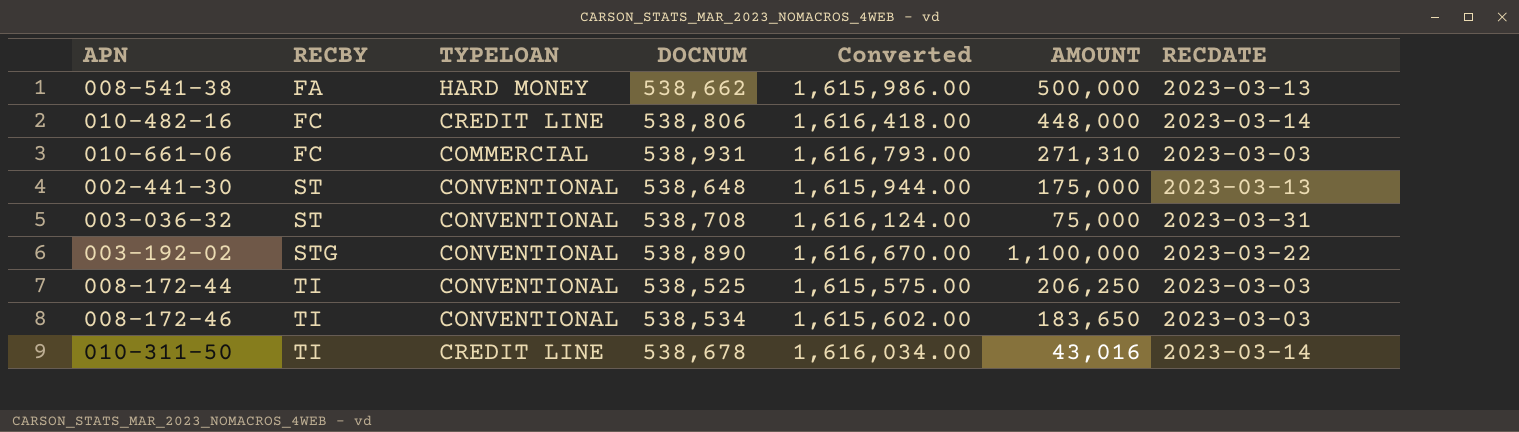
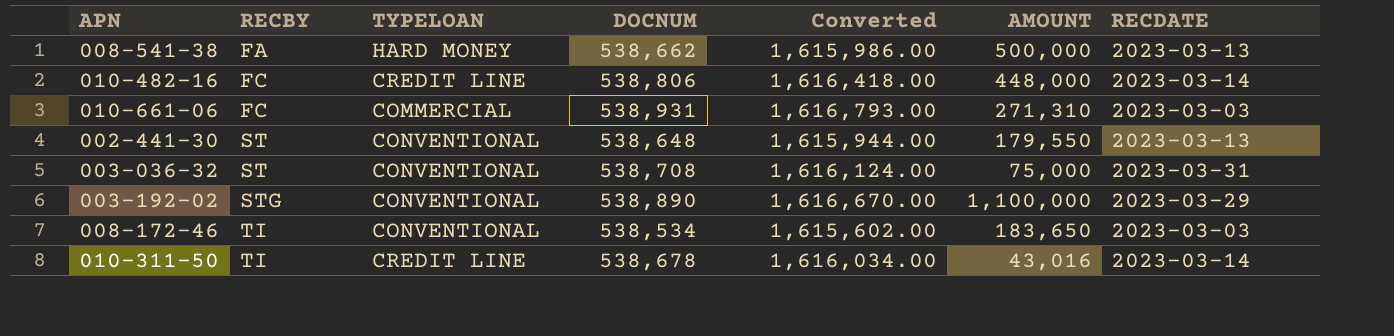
row 008-172-44: TI | CONVENTIONAL | 538,525 | 1,615,575.00 | 206,250 | 2023-03-03 -> none
002-441-30 | AMOUNT: 175,000 -> 179,550
003-192-02 | RECDATE: 2023-03-22 -> 2023-03-29

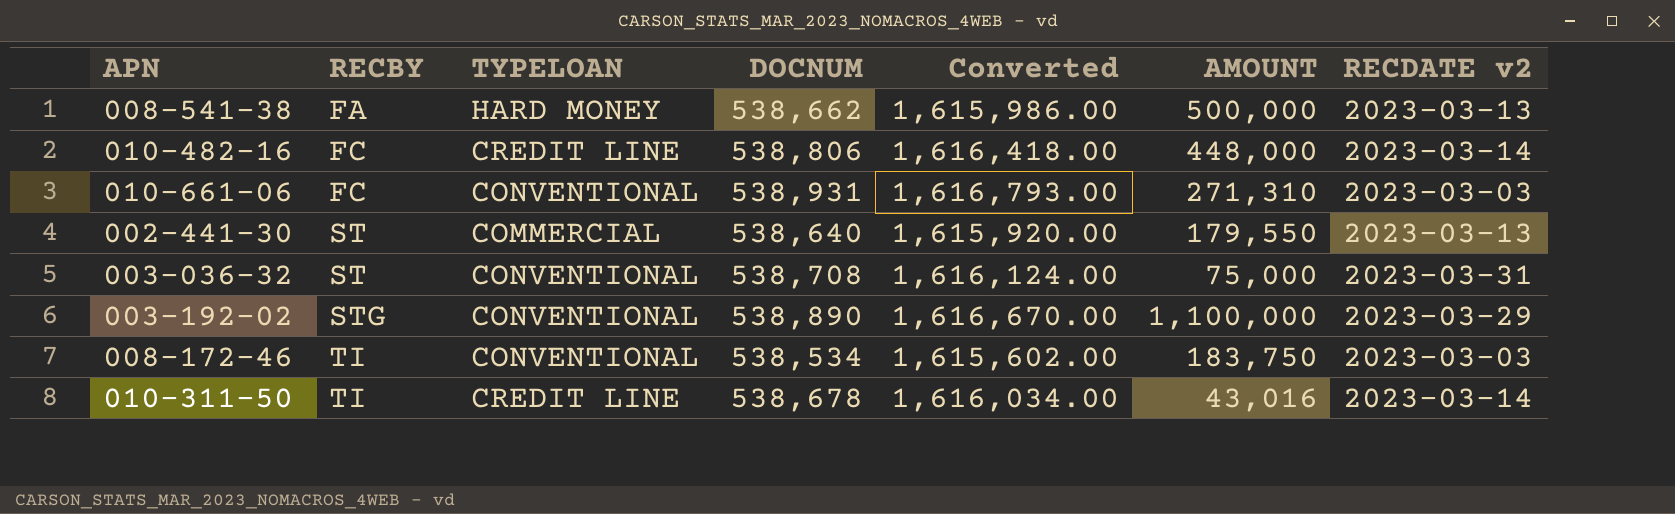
column name: RECDATE -> RECDATE v2
010-661-06 | TYPELOAN: COMMERCIAL -> CONVENTIONAL
002-441-30 | TYPELOAN: CONVENTIONAL -> COMMERCIAL
002-441-30 | DOCNUM: 538,648 -> 538,640
002-441-30 | Converted: 1,615,944.00 -> 1,615,920.00
008-172-46 | AMOUNT: 183,650 -> 183,750

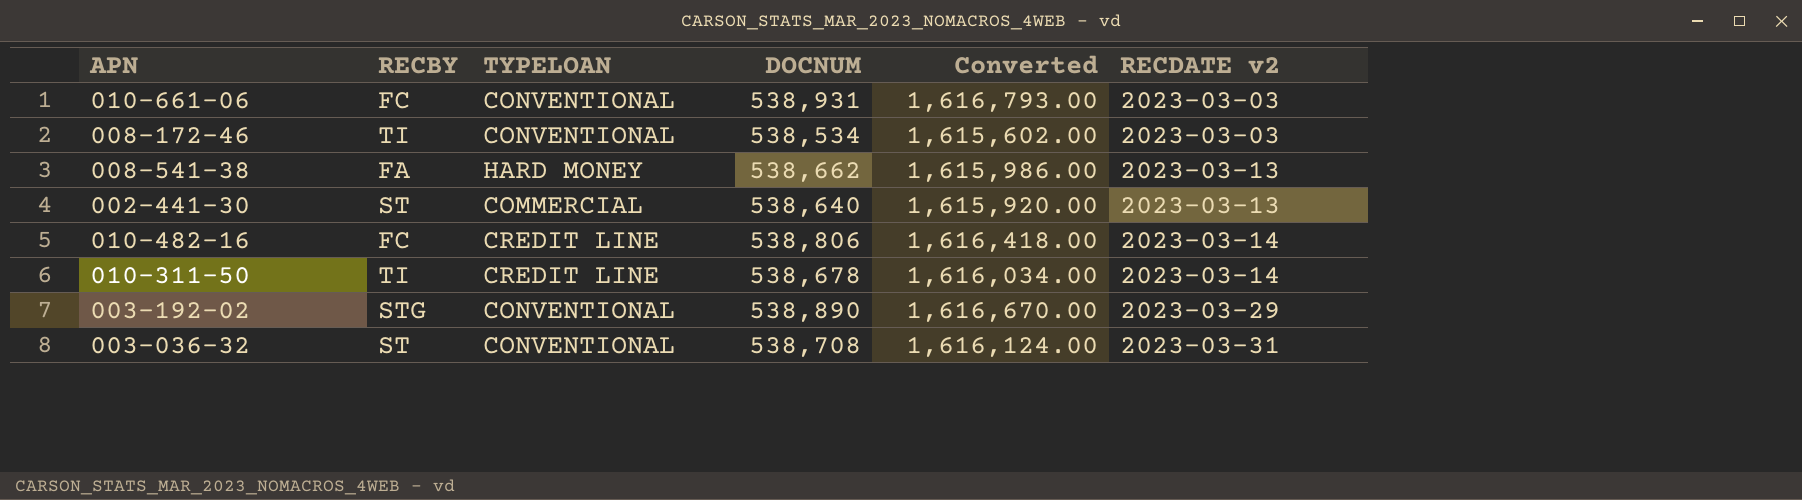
row order: RECBY ascending -> RECDATE v2 ascending
column AMOUNT | position: 6 -> none

